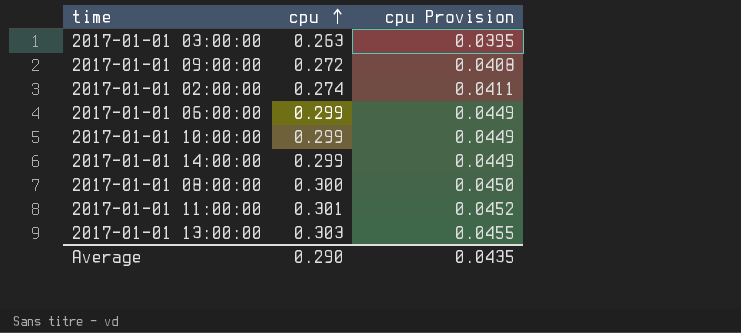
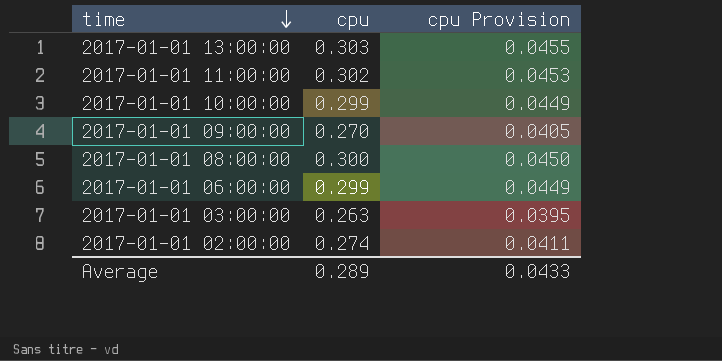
row order: cpu ascending -> time descending
row 2017-01-01 14:00:00: 0.299 | 0.0449 -> none
2017-01-01 11:00:00 | cpu: 0.301 -> 0.302
2017-01-01 11:00:00 | cpu Provision: 0.0452 -> 0.0453
2017-01-01 09:00:00 | cpu: 0.272 -> 0.270
2017-01-01 09:00:00 | cpu Provision: 0.0408 -> 0.0405
Average | cpu: 0.290 -> 0.289
Average | cpu Provision: 0.0435 -> 0.0433

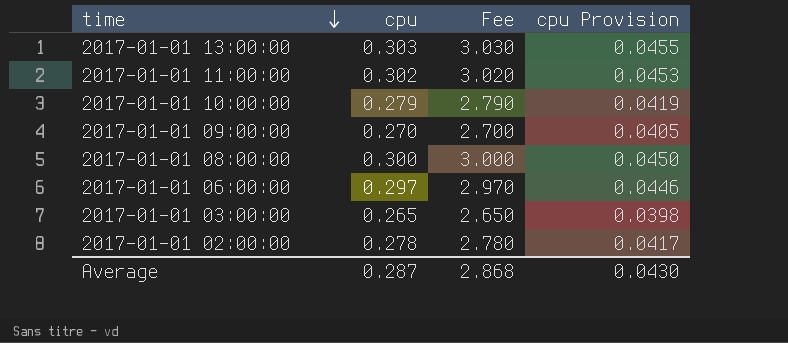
column Fee | formula: none -> [cpu] * 10
2017-01-01 10:00:00 | cpu: 0.299 -> 0.279
2017-01-01 10:00:00 | cpu Provision: 0.0449 -> 0.0419
2017-01-01 06:00:00 | cpu: 0.299 -> 0.297
2017-01-01 06:00:00 | cpu Provision: 0.0449 -> 0.0446
2017-01-01 03:00:00 | cpu: 0.263 -> 0.265
2017-01-01 03:00:00 | cpu Provision: 0.0395 -> 0.0398
2017-01-01 02:00:00 | cpu: 0.274 -> 0.278
2017-01-01 02:00:00 | cpu Provision: 0.0411 -> 0.0417
Average | cpu: 0.289 -> 0.287
Average | cpu Provision: 0.0433 -> 0.0430

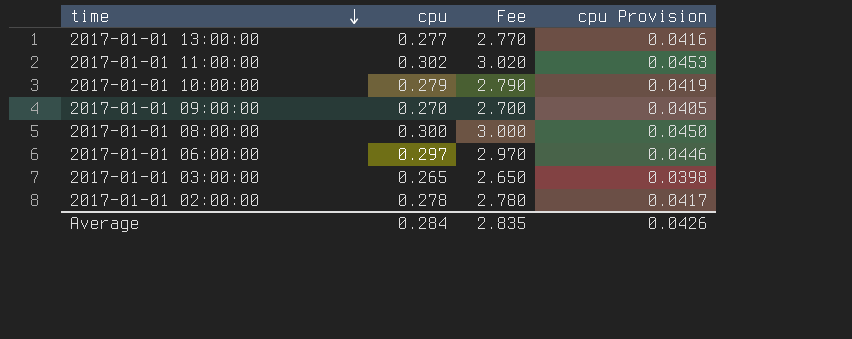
2017-01-01 13:00:00 | cpu: 0.303 -> 0.277
2017-01-01 13:00:00 | Fee: 3.030 -> 2.770
2017-01-01 13:00:00 | cpu Provision: 0.0455 -> 0.0416
Average | cpu: 0.287 -> 0.284
Average | Fee: 2.868 -> 2.835
Average | cpu Provision: 0.0430 -> 0.0426

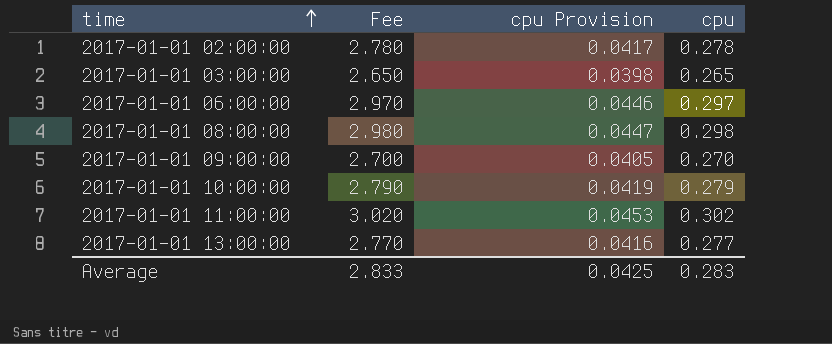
row order: time descending -> time ascending
column cpu | position: 2 -> 4
2017-01-01 08:00:00 | Fee: 3.000 -> 2.980
2017-01-01 08:00:00 | cpu Provision: 0.0450 -> 0.0447
2017-01-01 08:00:00 | cpu: 0.300 -> 0.298
Average | Fee: 2.835 -> 2.833
Average | cpu Provision: 0.0426 -> 0.0425
Average | cpu: 0.284 -> 0.283

